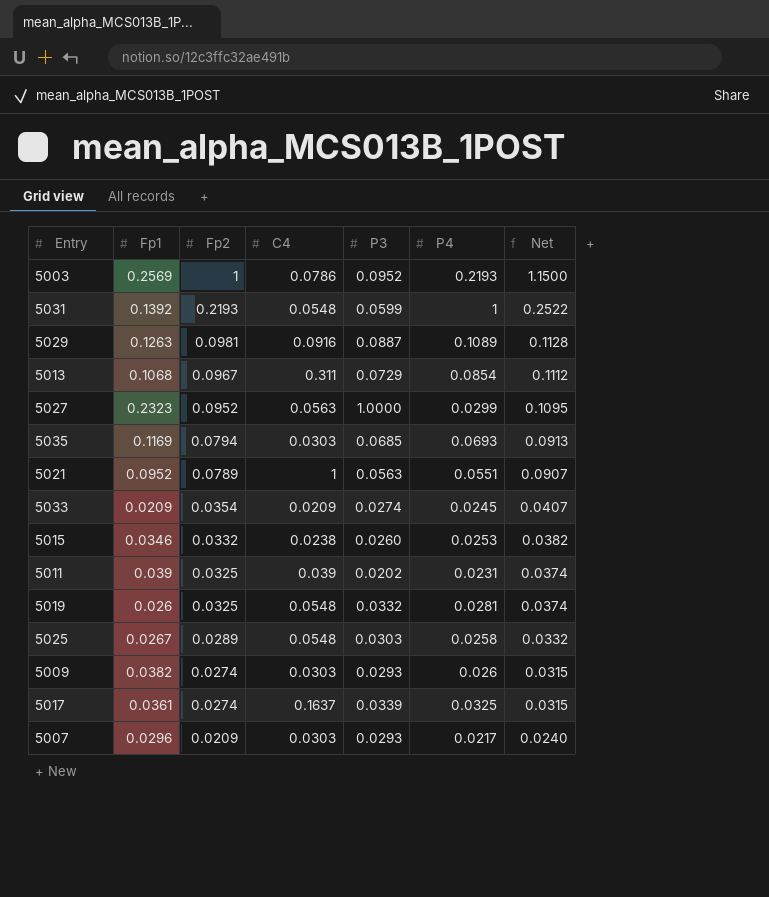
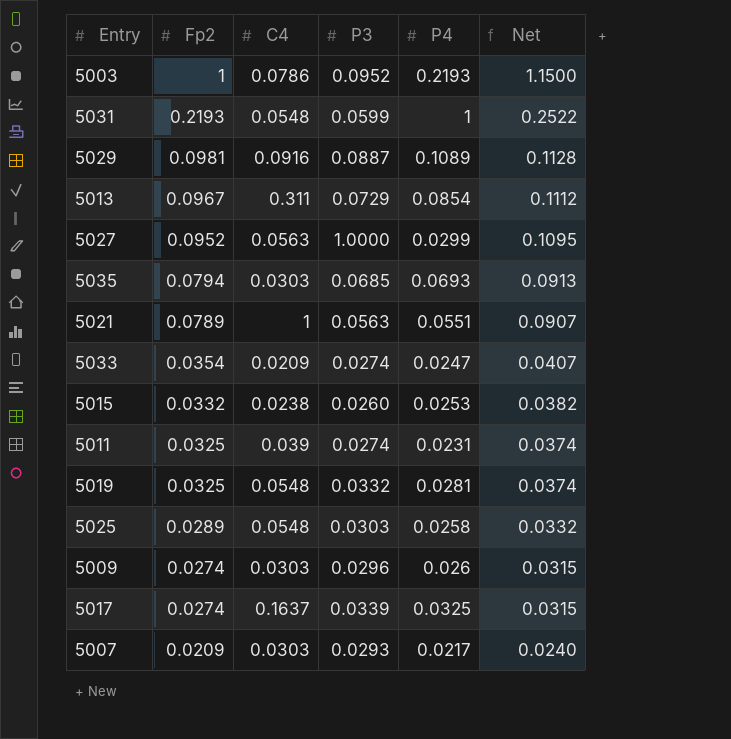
column Fp1 | position: 2 -> none
5033 | P4: 0.0245 -> 0.0247
5011 | P3: 0.0202 -> 0.0274
5009 | P3: 0.0293 -> 0.0296

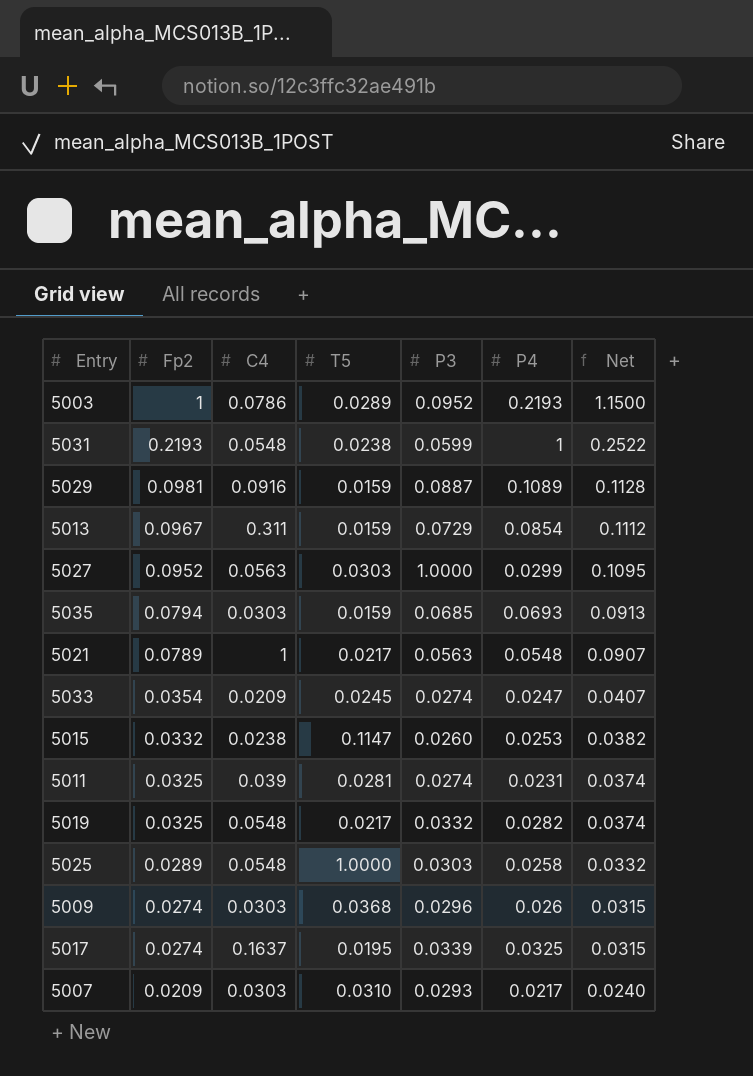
column T5 | position: none -> 4
5021 | P4: 0.0551 -> 0.0548
5019 | P4: 0.0281 -> 0.0282

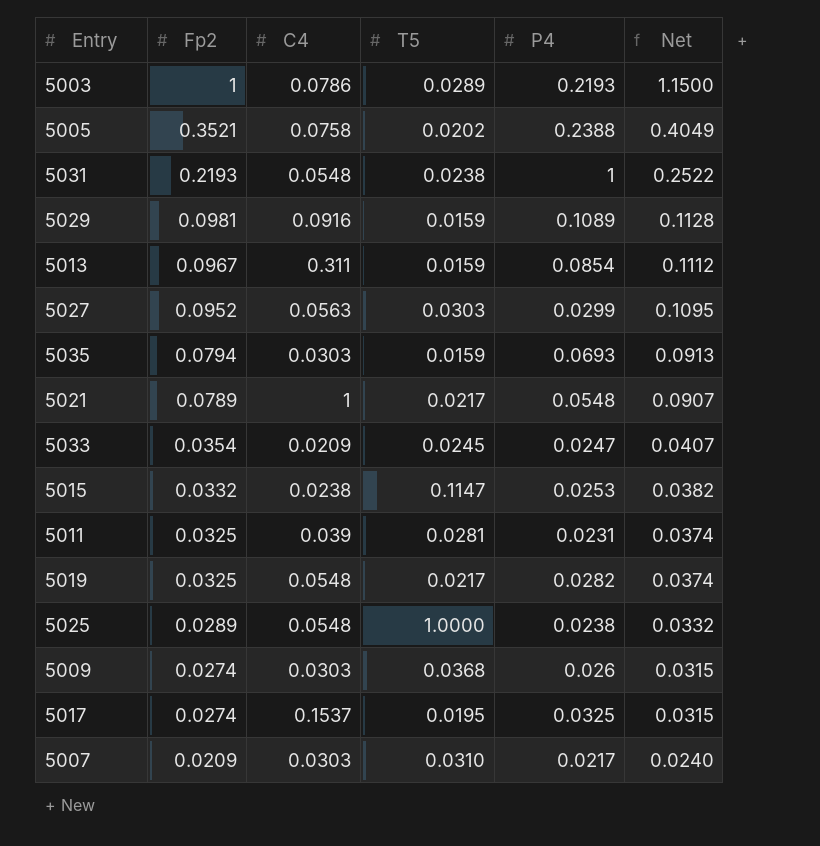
column P3 | position: 5 -> none
row 5005: none -> 0.3521 | 0.0758 | 0.0202 | 0.2388 | 0.4049
5025 | P4: 0.0258 -> 0.0238
5017 | C4: 0.1637 -> 0.1537

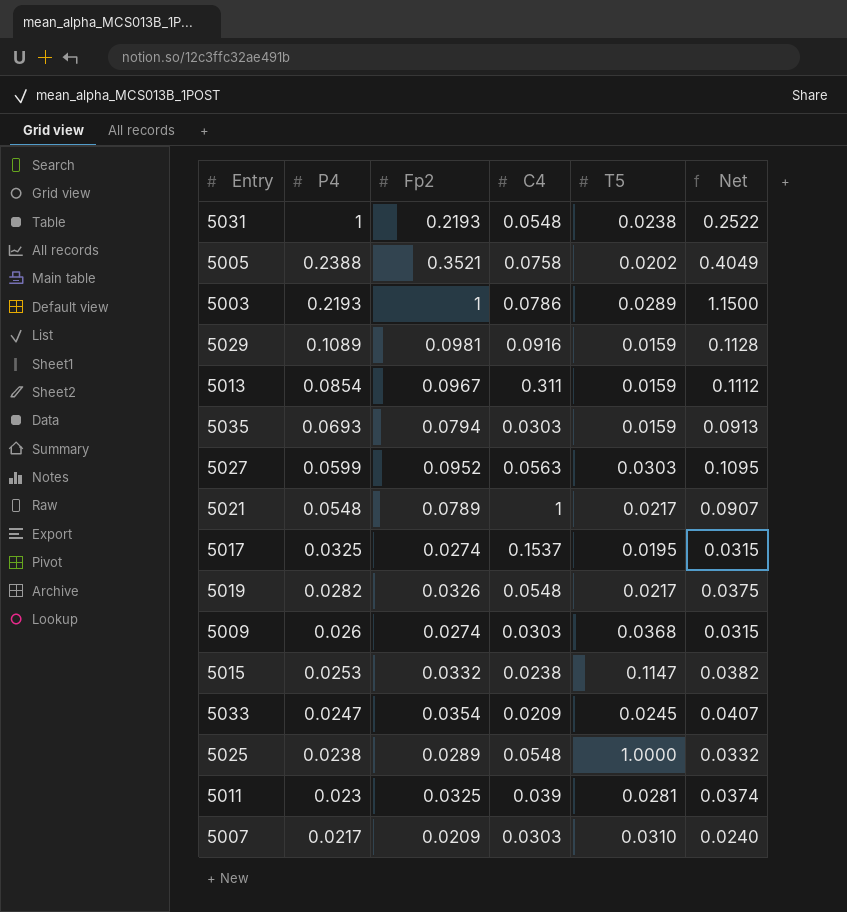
row order: Fp2 descending -> P4 descending
column P4 | position: 5 -> 2
5027 | P4: 0.0299 -> 0.0599
5019 | Fp2: 0.0325 -> 0.0326
5019 | Net: 0.0374 -> 0.0375
5011 | P4: 0.0231 -> 0.023

